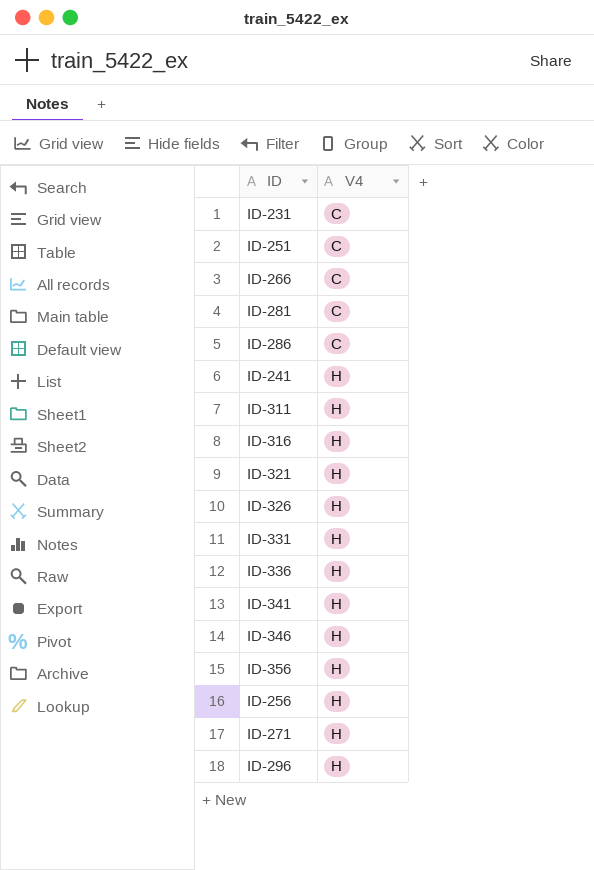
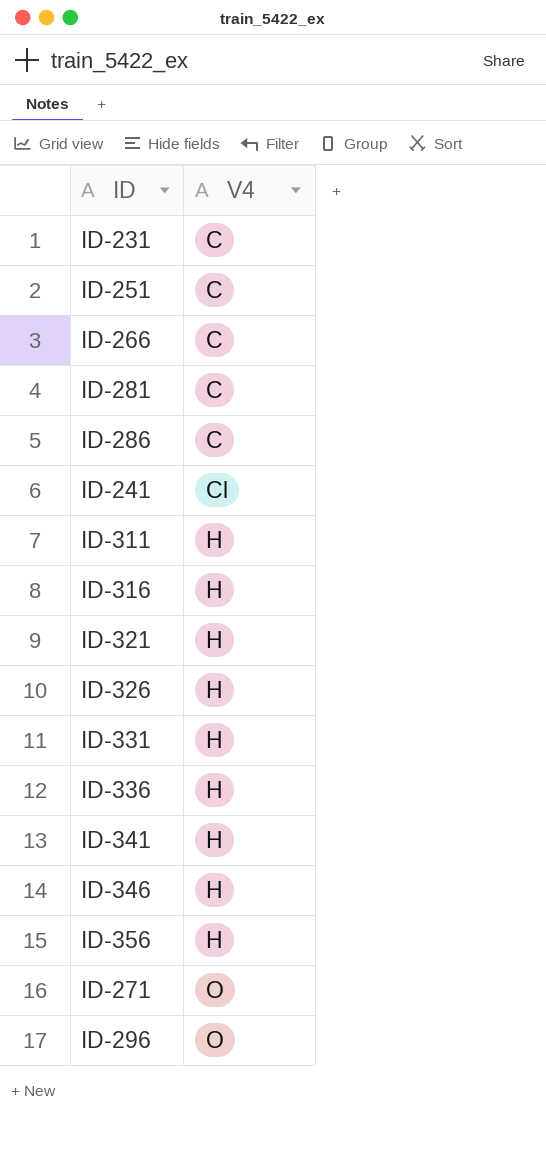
row ID-256: H -> none
ID-241 | V4: H -> Cl
ID-271 | V4: H -> O
ID-296 | V4: H -> O

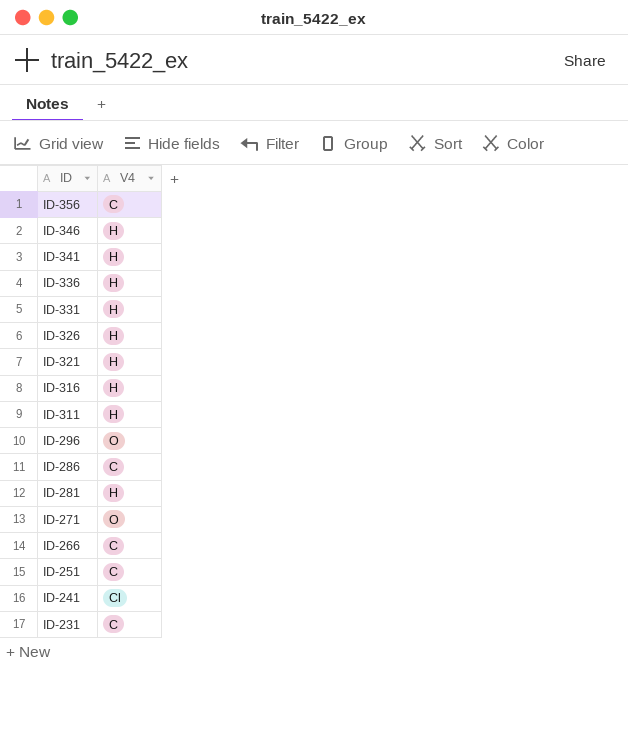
row order: V4 ascending -> ID descending
ID-356 | V4: H -> C
ID-281 | V4: C -> H

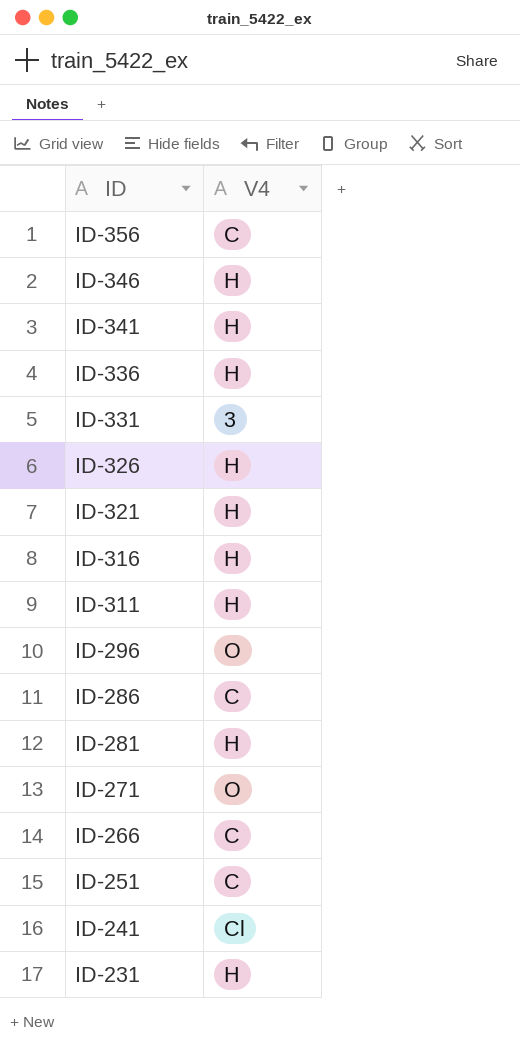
ID-331 | V4: H -> 3
ID-231 | V4: C -> H

